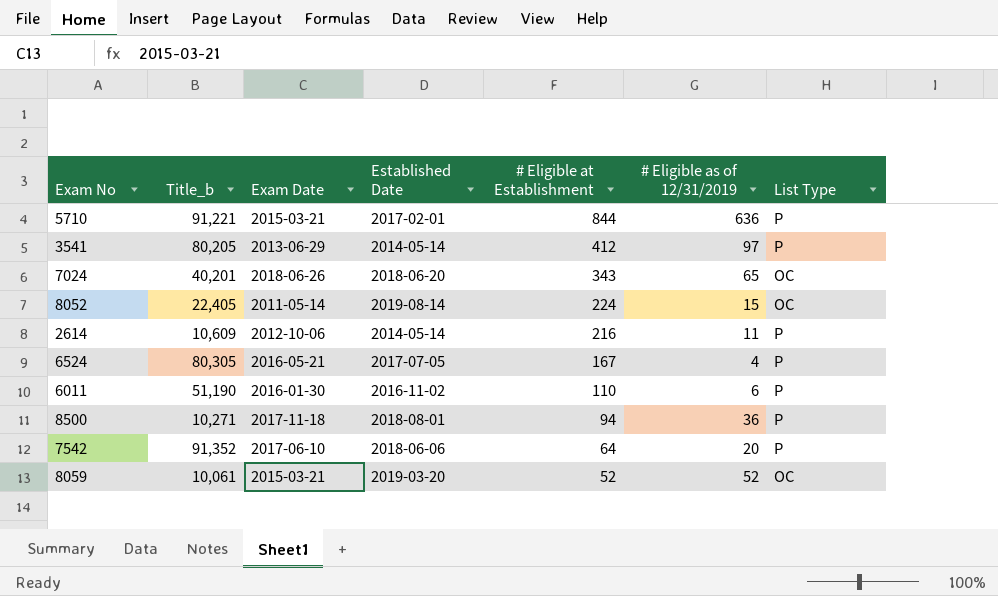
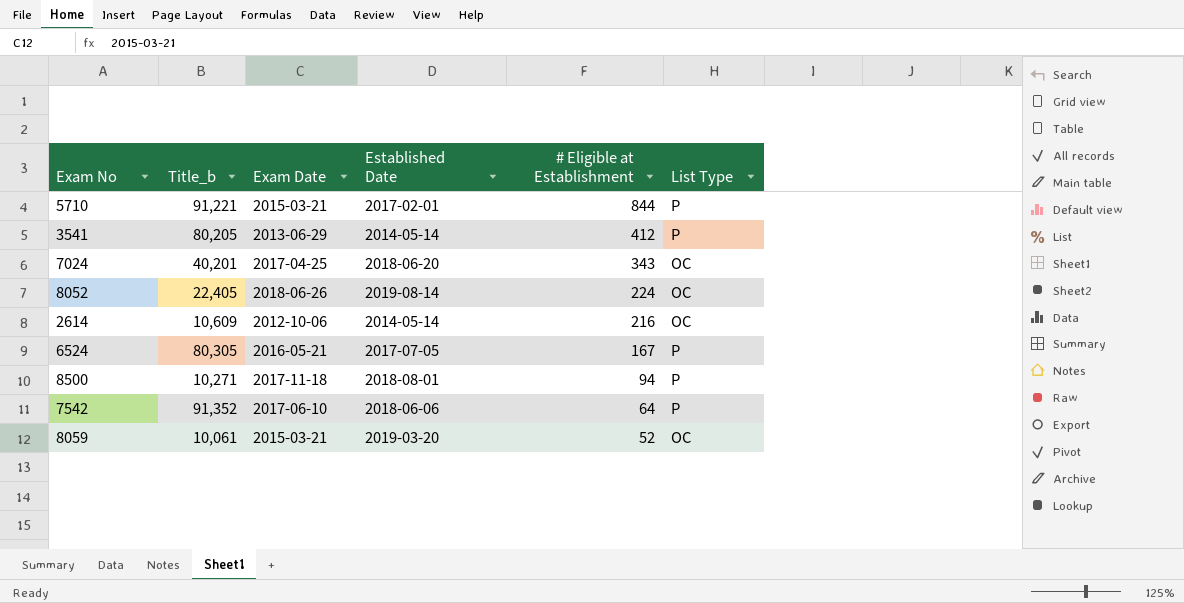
column # Eligible as of 12/31/2019 | position: 6 -> none
row 6011: 51,190 | 2016-01-30 | 2016-11-02 | 110 | 6 | P -> none
7024 | Exam Date: 2018-06-26 -> 2017-04-25
8052 | Exam Date: 2011-05-14 -> 2018-06-26
2614 | List Type: P -> OC

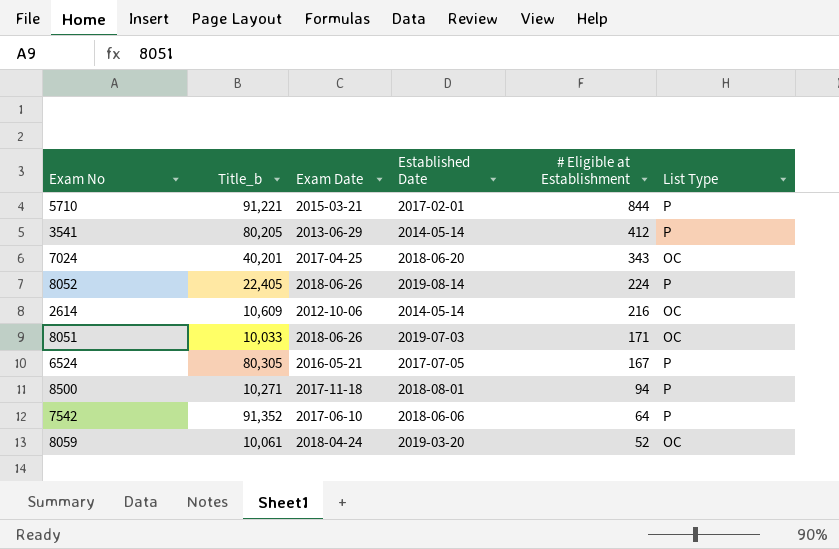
8052 | List Type: OC -> P
row 8051: none -> 10,033 | 2018-06-26 | 2019-07-03 | 171 | OC
8059 | Exam Date: 2015-03-21 -> 2018-04-24

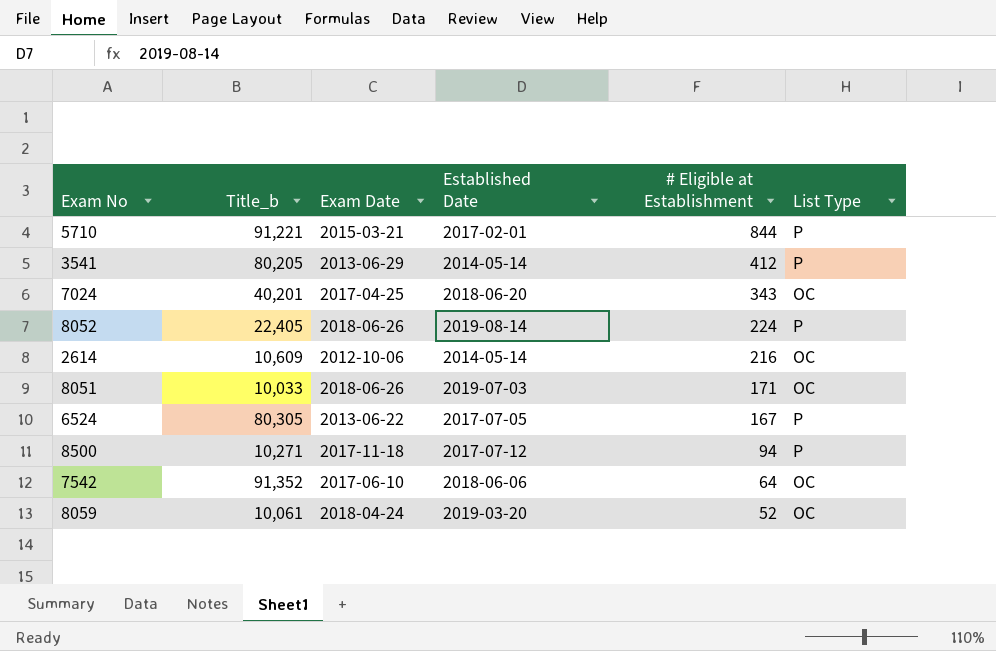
6524 | Exam Date: 2016-05-21 -> 2013-06-22
8500 | Established Date: 2018-08-01 -> 2017-07-12
7542 | List Type: P -> OC

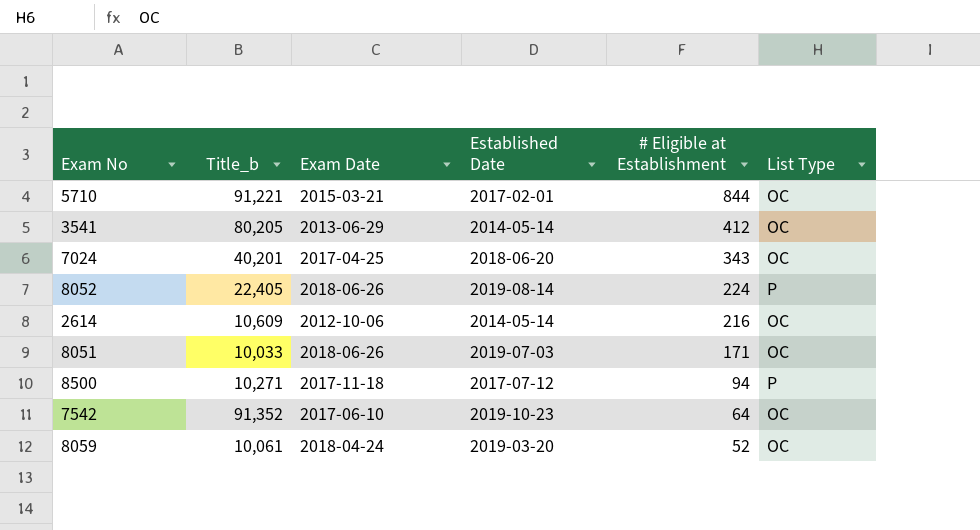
row 6524: 80,305 | 2013-06-22 | 2017-07-05 | 167 | P -> none
5710 | List Type: P -> OC
3541 | List Type: P -> OC
7542 | Established Date: 2018-06-06 -> 2019-10-23

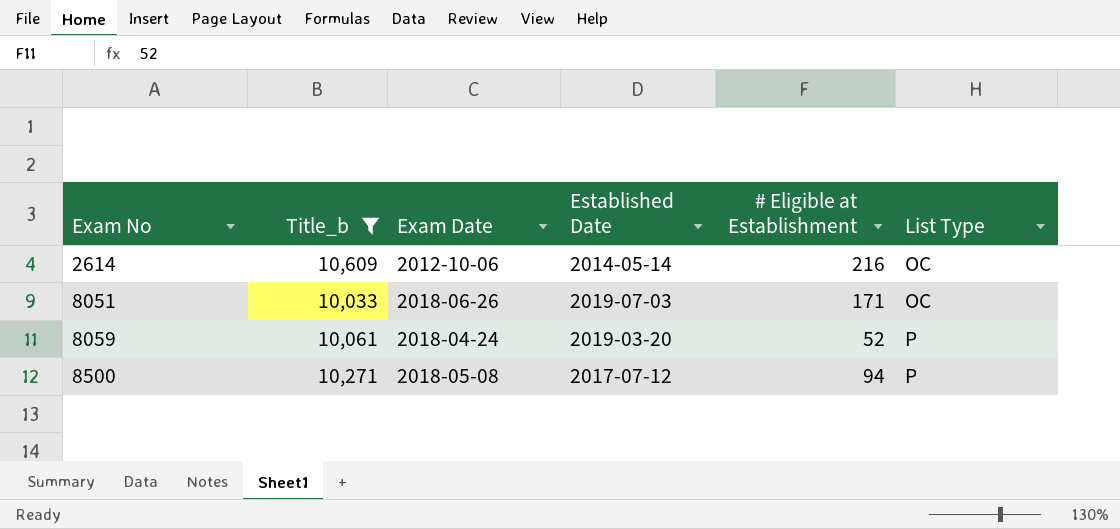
filter: none -> Title_b <= 10,609
row order: # Eligible at Establishment descending -> Exam No ascending
8059 | List Type: OC -> P
8500 | Exam Date: 2017-11-18 -> 2018-05-08

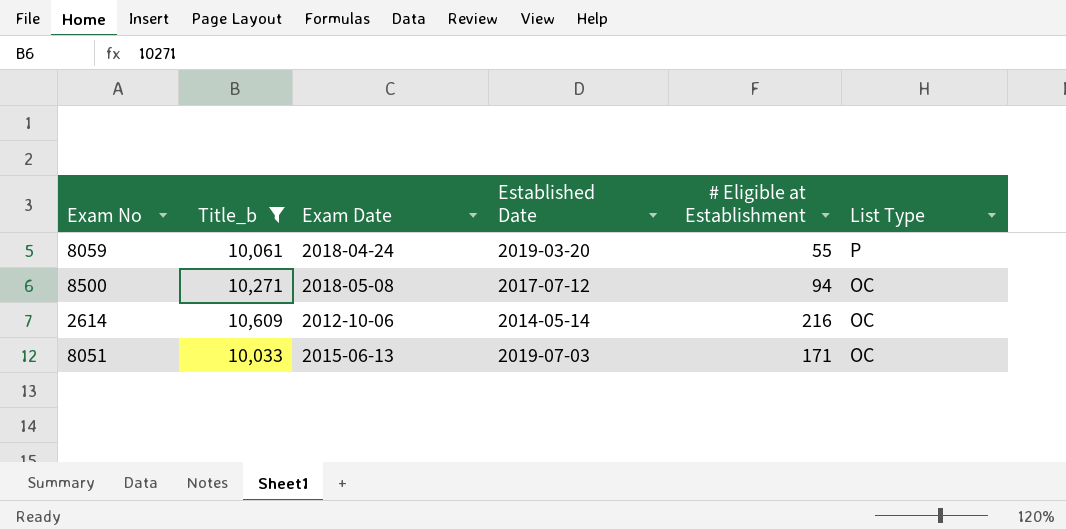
row order: Exam No ascending -> List Type descending
8059 | # Eligible at Establishment: 52 -> 55
8500 | List Type: P -> OC
8051 | Exam Date: 2018-06-26 -> 2015-06-13

